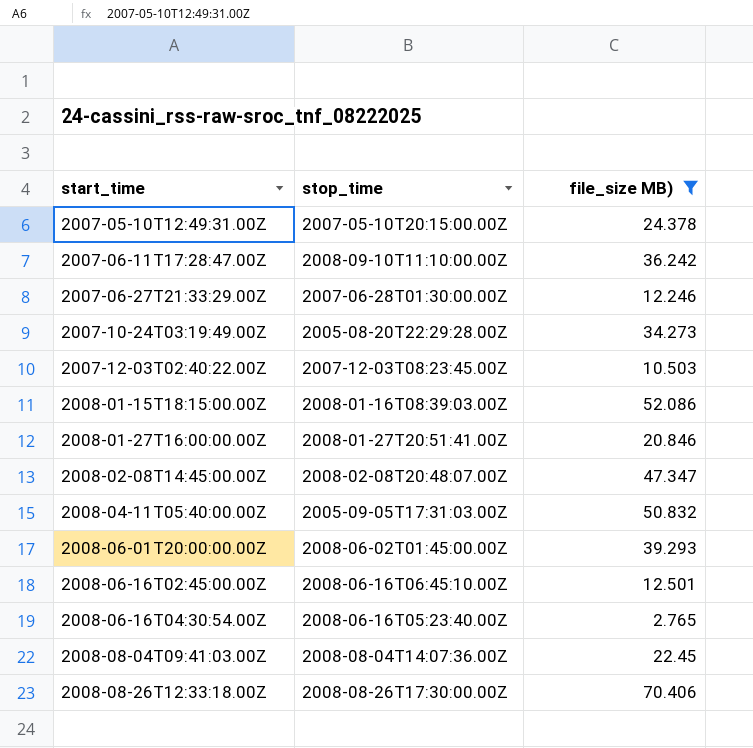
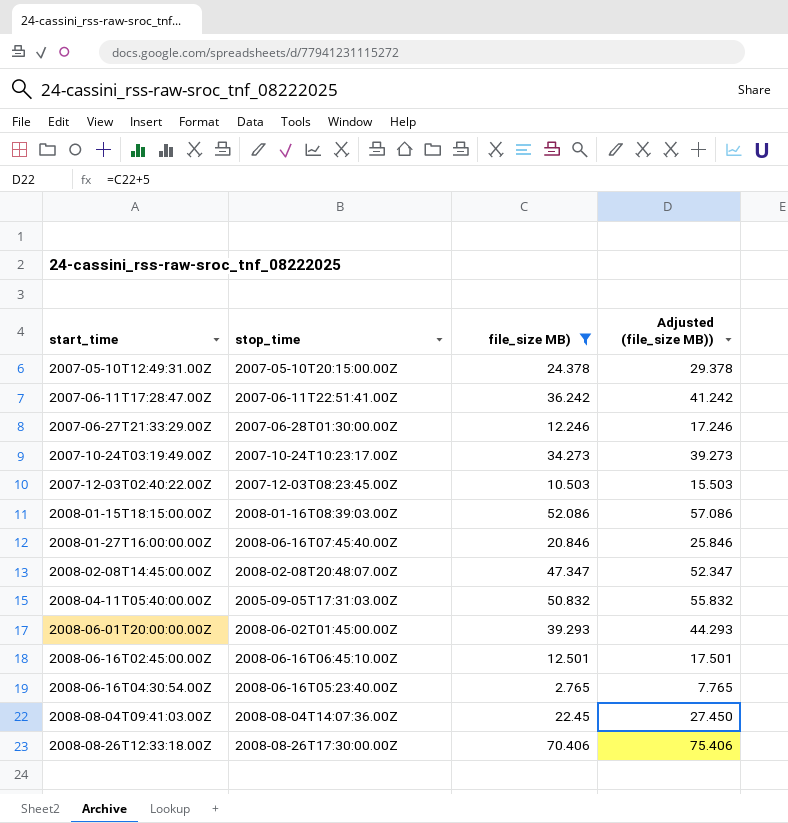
column Adjusted (file_size MB)) | formula: none -> [file_size MB)] + 5
2007-06-11T17:28:47.00Z | stop_time: 2008-09-10T11:10:00.00Z -> 2007-06-11T22:51:41.00Z
2007-10-24T03:19:49.00Z | stop_time: 2005-08-20T22:29:28.00Z -> 2007-10-24T10:23:17.00Z
2008-01-27T16:00:00.00Z | stop_time: 2008-01-27T20:51:41.00Z -> 2008-06-16T07:45:40.00Z

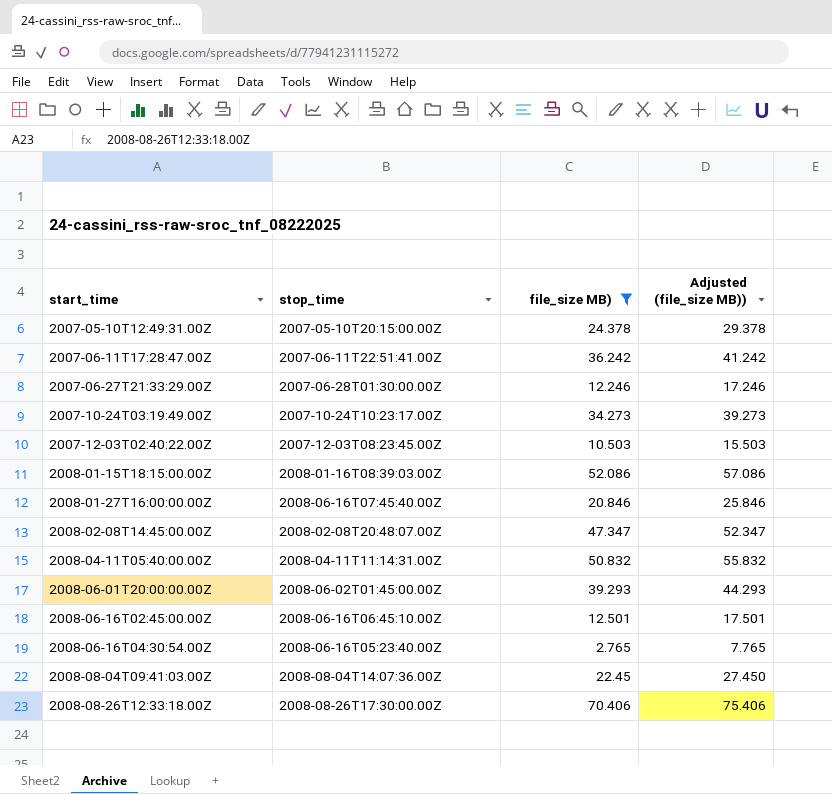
2008-04-11T05:40:00.00Z | stop_time: 2005-09-05T17:31:03.00Z -> 2008-04-11T11:14:31.00Z

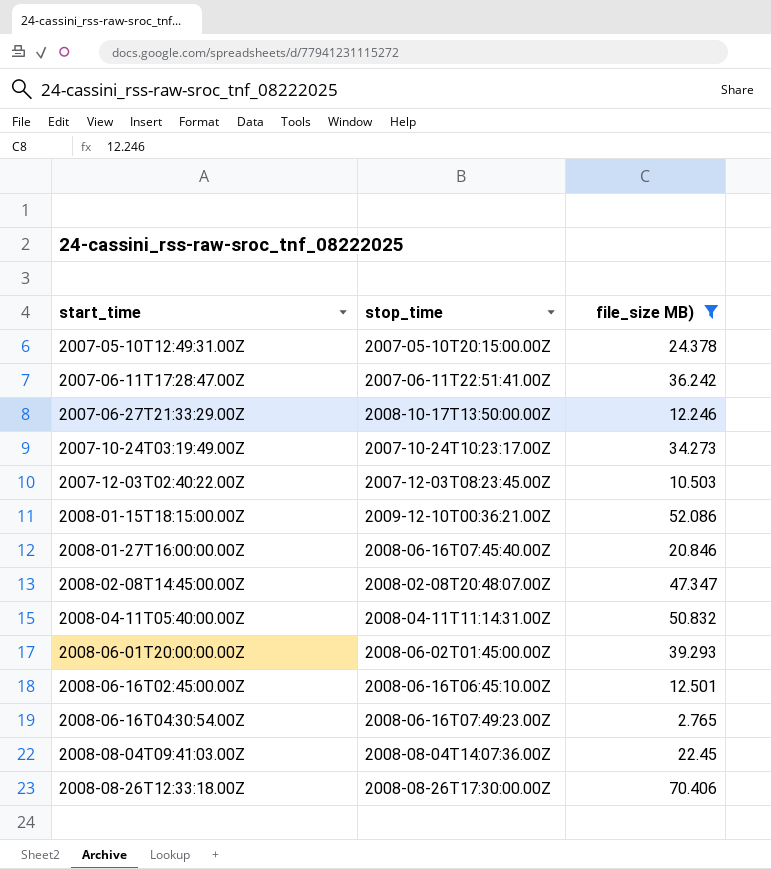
column Adjusted (file_size MB)) | formula: [file_size MB)] + 5 -> none
2007-06-27T21:33:29.00Z | stop_time: 2007-06-28T01:30:00.00Z -> 2008-10-17T13:50:00.00Z
2008-01-15T18:15:00.00Z | stop_time: 2008-01-16T08:39:03.00Z -> 2009-12-10T00:36:21.00Z
2008-06-16T04:30:54.00Z | stop_time: 2008-06-16T05:23:40.00Z -> 2008-06-16T07:49:23.00Z

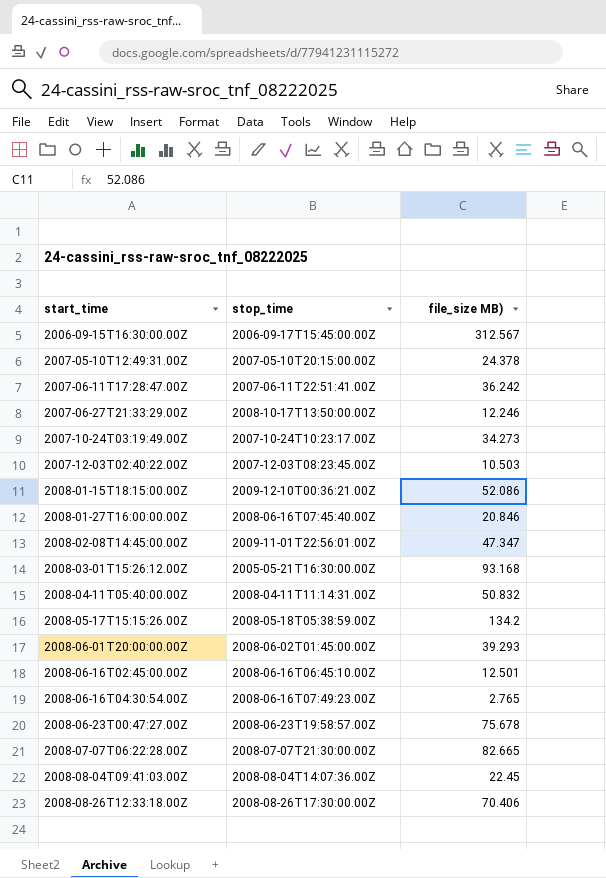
filter: file_size MB) <= 70.406 -> none
2008-02-08T14:45:00.00Z | stop_time: 2008-02-08T20:48:07.00Z -> 2009-11-01T22:56:01.00Z

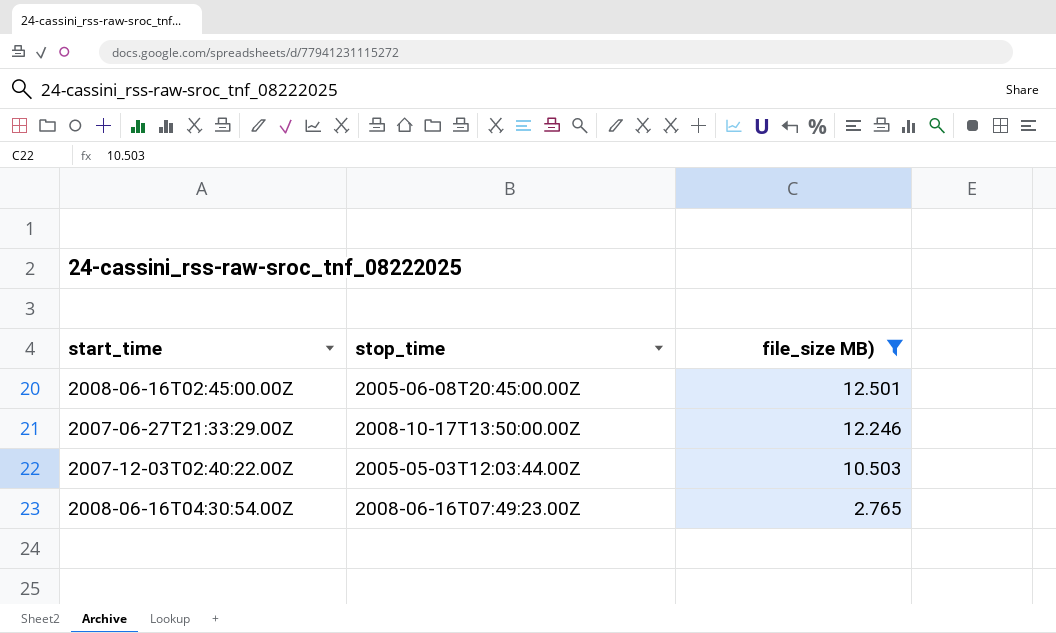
filter: none -> file_size MB) <= 12.501
row order: start_time ascending -> file_size MB) descending
2008-06-16T02:45:00.00Z | stop_time: 2008-06-16T06:45:10.00Z -> 2005-06-08T20:45:00.00Z
2007-12-03T02:40:22.00Z | stop_time: 2007-12-03T08:23:45.00Z -> 2005-05-03T12:03:44.00Z

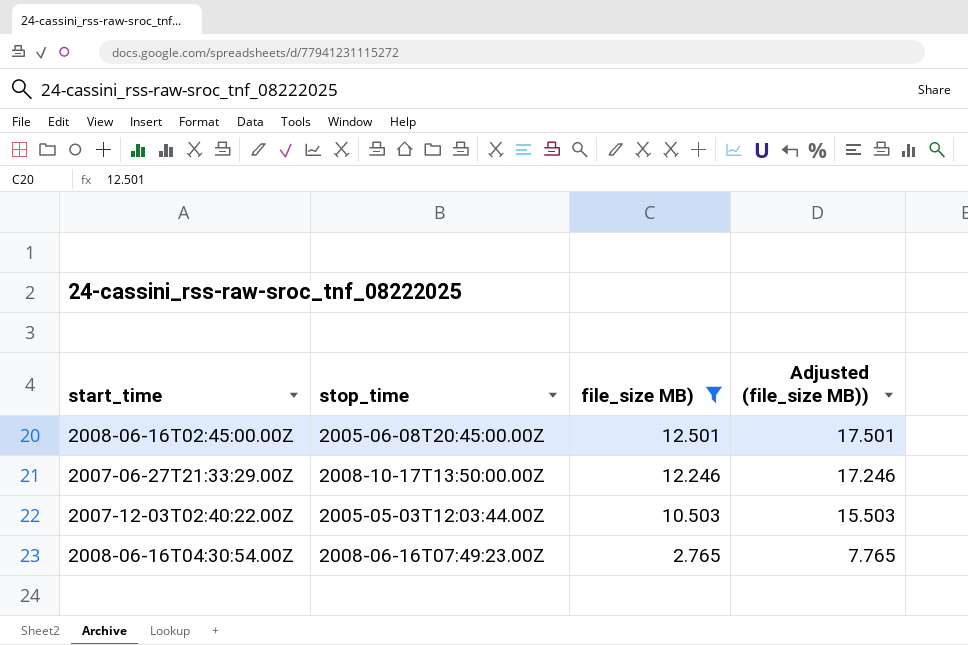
column Adjusted (file_size MB)) | formula: none -> [file_size MB)] + 5

